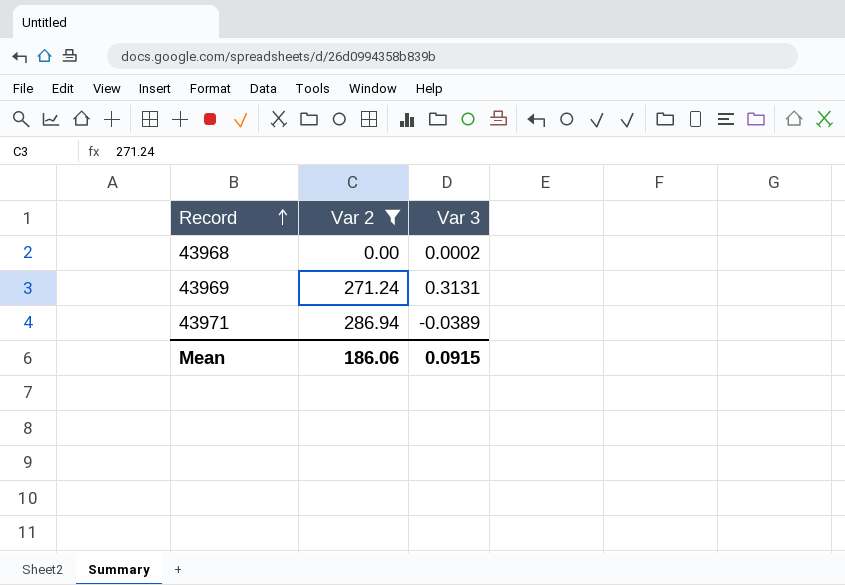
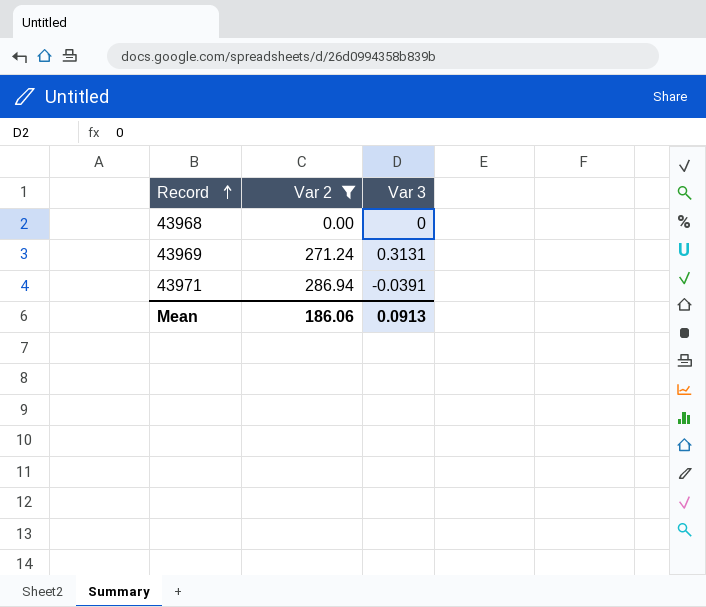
43968 | Var 3: 0.0002 -> 0
43971 | Var 3: -0.0389 -> -0.0391
Mean | Var 3: 0.0915 -> 0.0913

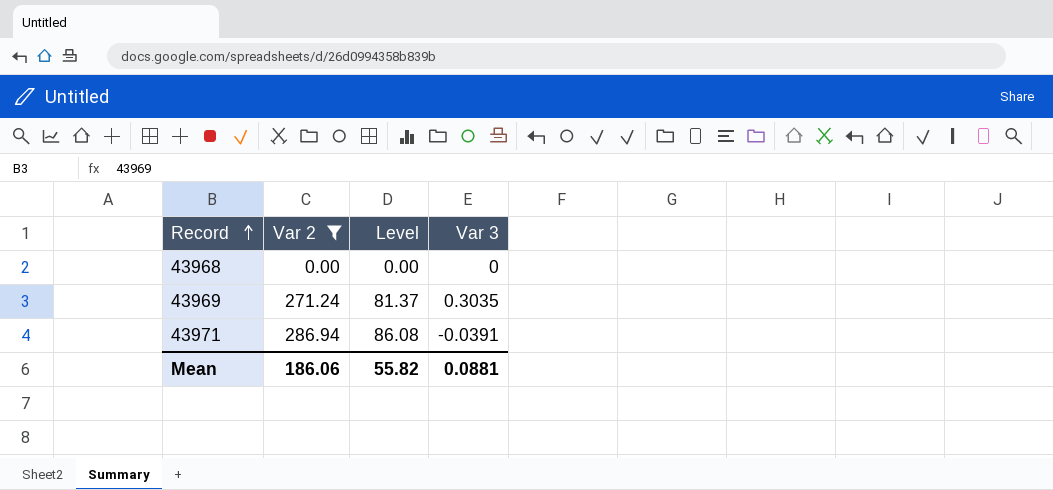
column Level | formula: none -> [Var 2] * 0.3
43969 | Var 3: 0.3131 -> 0.3035
Mean | Var 3: 0.0913 -> 0.0881

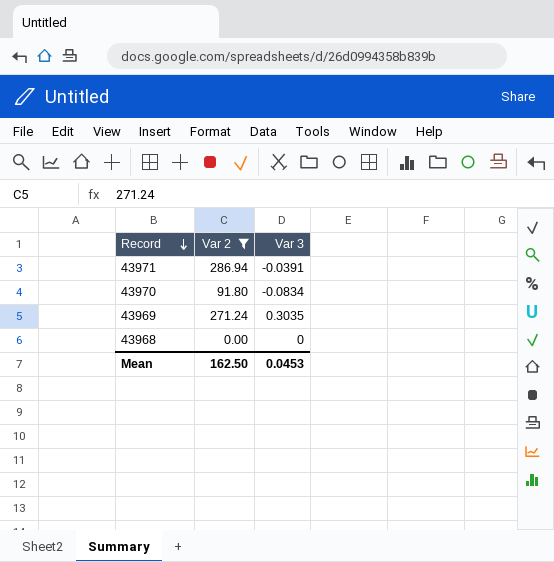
row order: Record ascending -> Record descending
column Level | formula: [Var 2] * 0.3 -> none
row 43970: none -> 91.80 | -0.0834
Mean | Var 2: 186.06 -> 162.50
Mean | Var 3: 0.0881 -> 0.0453

